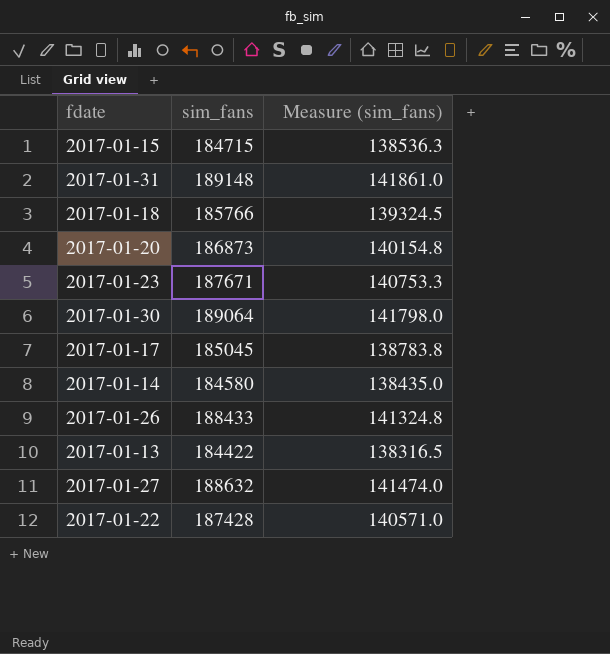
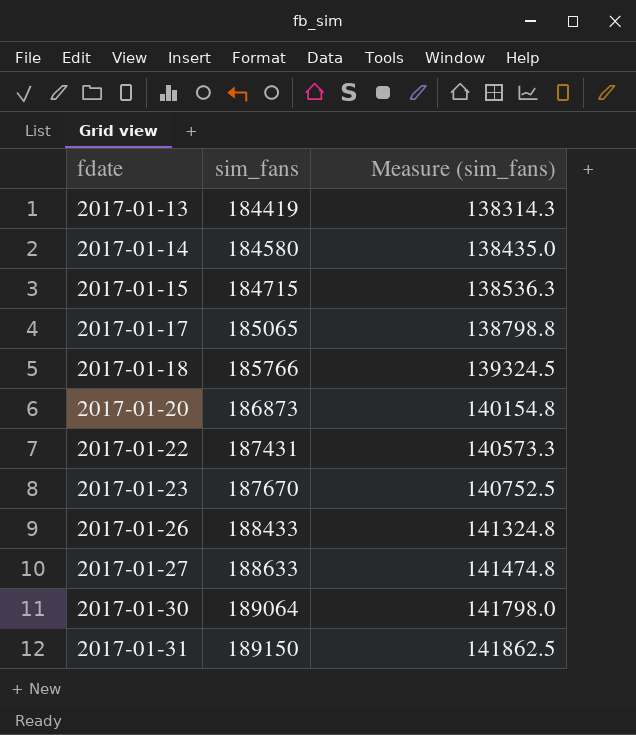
row order: none -> fdate ascending
2017-01-13 | sim_fans: 184422 -> 184419
2017-01-13 | Measure (sim_fans): 138316.5 -> 138314.3
2017-01-17 | sim_fans: 185045 -> 185065
2017-01-17 | Measure (sim_fans): 138783.8 -> 138798.8
2017-01-22 | sim_fans: 187428 -> 187431
2017-01-22 | Measure (sim_fans): 140571.0 -> 140573.3
2017-01-23 | sim_fans: 187671 -> 187670
2017-01-23 | Measure (sim_fans): 140753.3 -> 140752.5
2017-01-27 | sim_fans: 188632 -> 188633
2017-01-27 | Measure (sim_fans): 141474.0 -> 141474.8
2017-01-31 | sim_fans: 189148 -> 189150
2017-01-31 | Measure (sim_fans): 141861.0 -> 141862.5

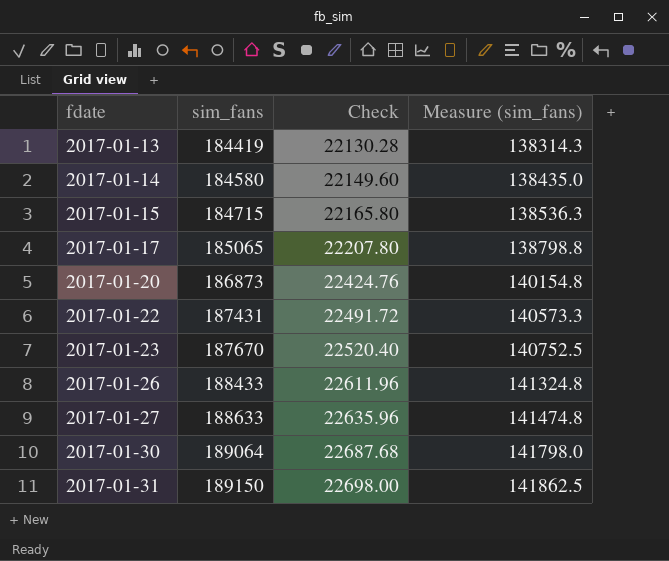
column Check | formula: none -> [sim_fans] * 0.12
row 2017-01-18: 185766 | 139324.5 -> none

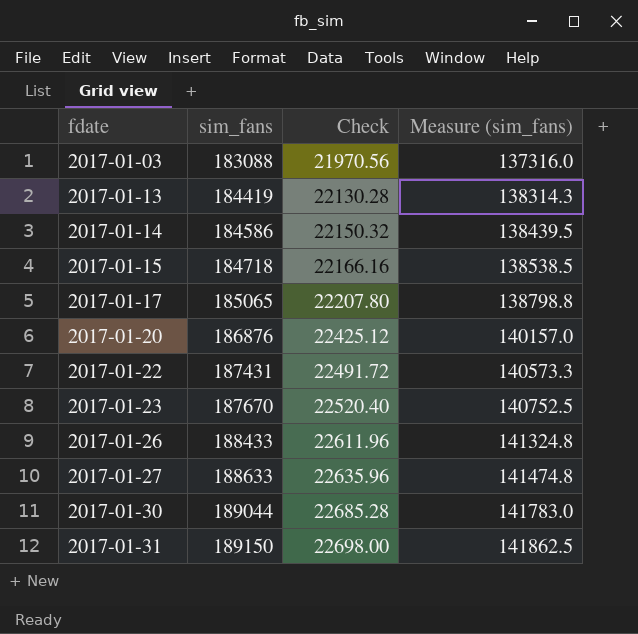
row 2017-01-03: none -> 183088 | 21970.56 | 137316.0
2017-01-14 | sim_fans: 184580 -> 184586
2017-01-14 | Check: 22149.60 -> 22150.32
2017-01-14 | Measure (sim_fans): 138435.0 -> 138439.5
2017-01-15 | sim_fans: 184715 -> 184718
2017-01-15 | Check: 22165.80 -> 22166.16
2017-01-15 | Measure (sim_fans): 138536.3 -> 138538.5
2017-01-20 | sim_fans: 186873 -> 186876
2017-01-20 | Check: 22424.76 -> 22425.12
2017-01-20 | Measure (sim_fans): 140154.8 -> 140157.0
2017-01-30 | sim_fans: 189064 -> 189044
2017-01-30 | Check: 22687.68 -> 22685.28
2017-01-30 | Measure (sim_fans): 141798.0 -> 141783.0

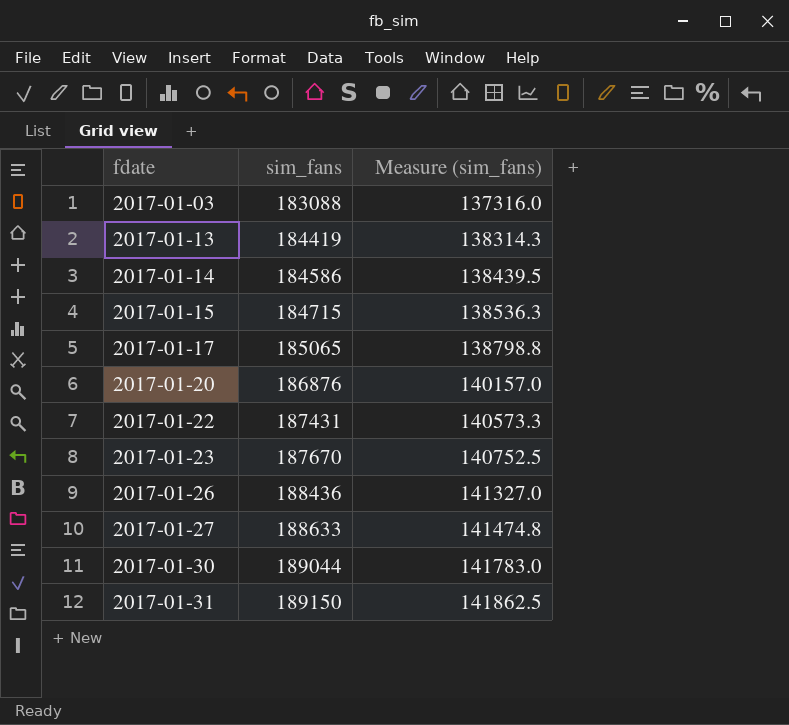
column Check | formula: [sim_fans] * 0.12 -> none
2017-01-15 | sim_fans: 184718 -> 184715
2017-01-15 | Measure (sim_fans): 138538.5 -> 138536.3
2017-01-26 | sim_fans: 188433 -> 188436
2017-01-26 | Measure (sim_fans): 141324.8 -> 141327.0

